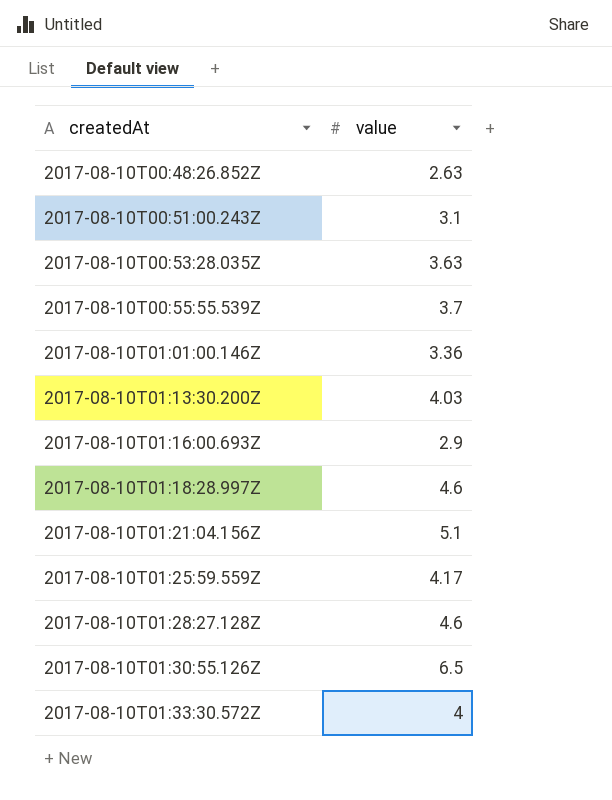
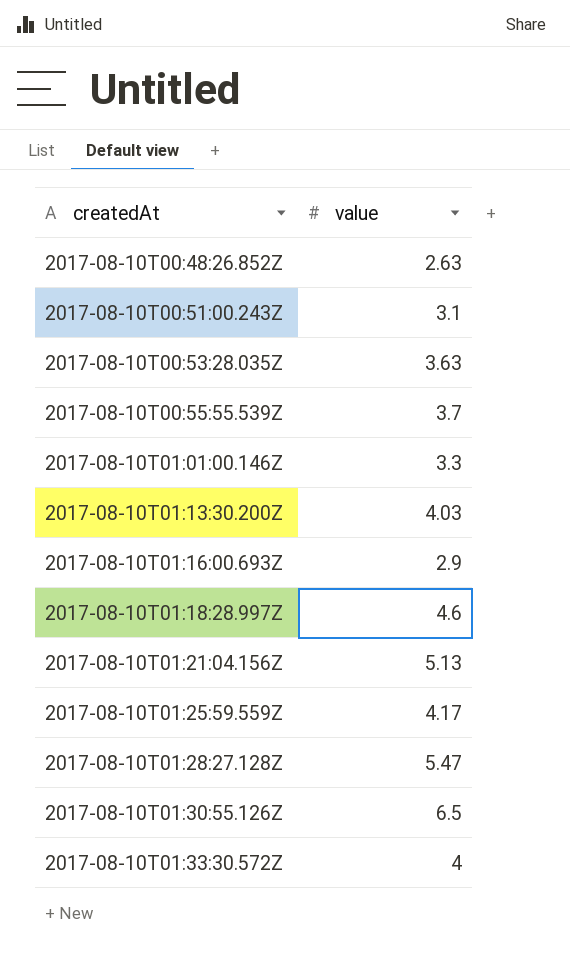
2017-08-10T01:01:00.146Z | value: 3.36 -> 3.3
2017-08-10T01:21:04.156Z | value: 5.1 -> 5.13
2017-08-10T01:28:27.128Z | value: 4.6 -> 5.47

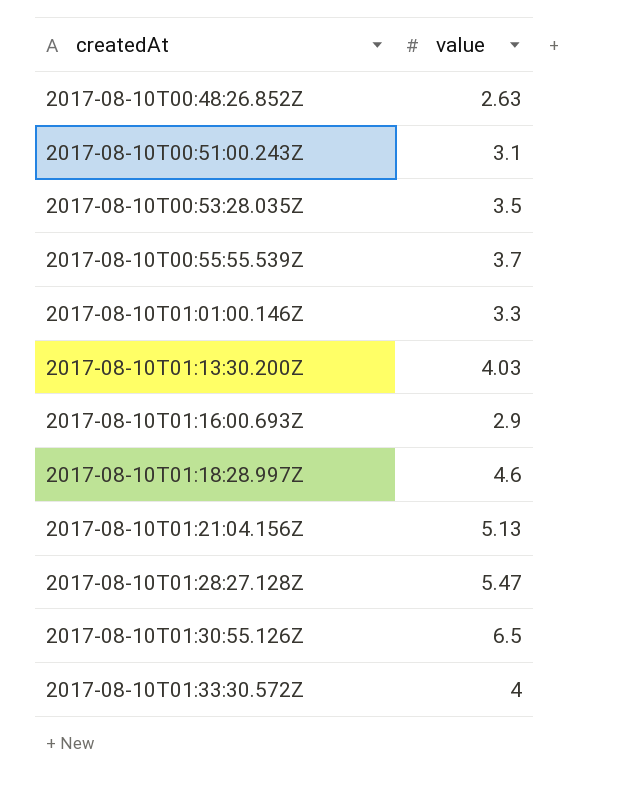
row 2017-08-10T01:25:59.559Z: 4.17 -> none
2017-08-10T00:53:28.035Z | value: 3.63 -> 3.5

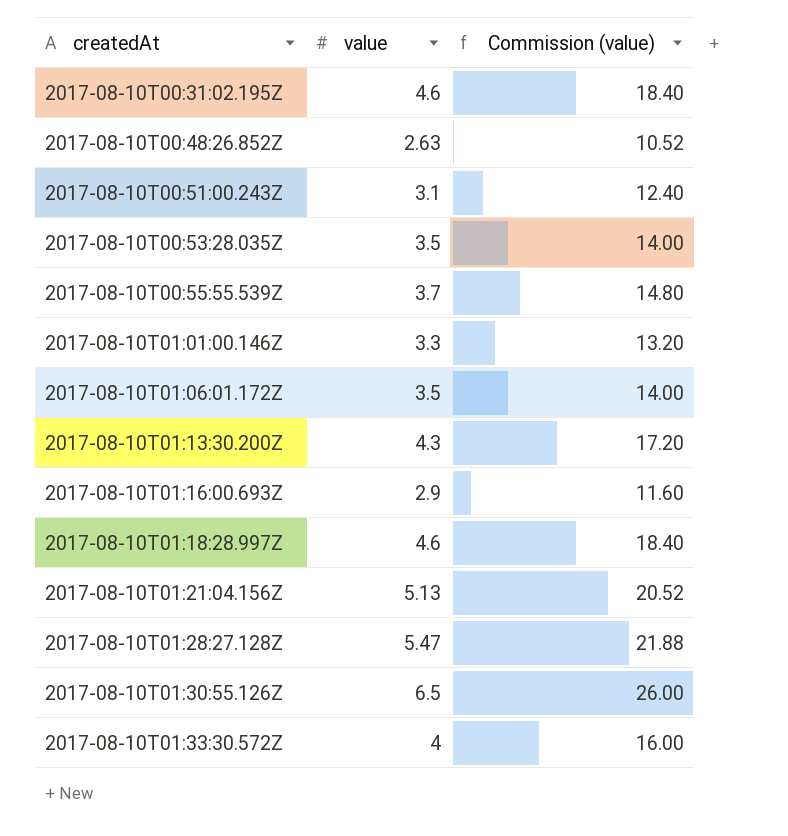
column Commission (value) | formula: none -> [value] * 4
row 2017-08-10T00:31:02.195Z: none -> 4.6 | 18.40
row 2017-08-10T01:06:01.172Z: none -> 3.5 | 14.00
2017-08-10T01:13:30.200Z | value: 4.03 -> 4.3

